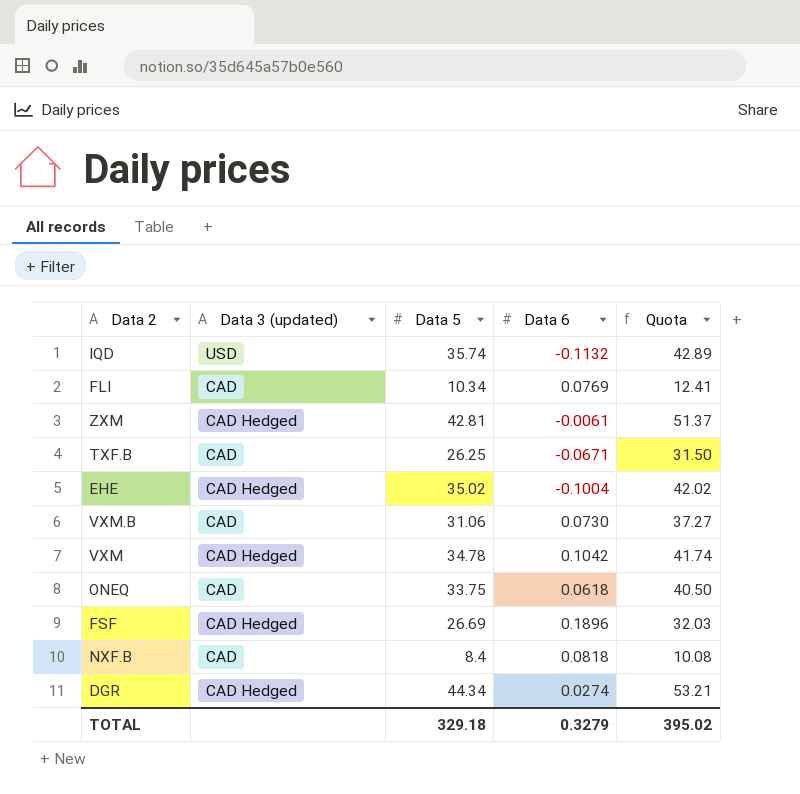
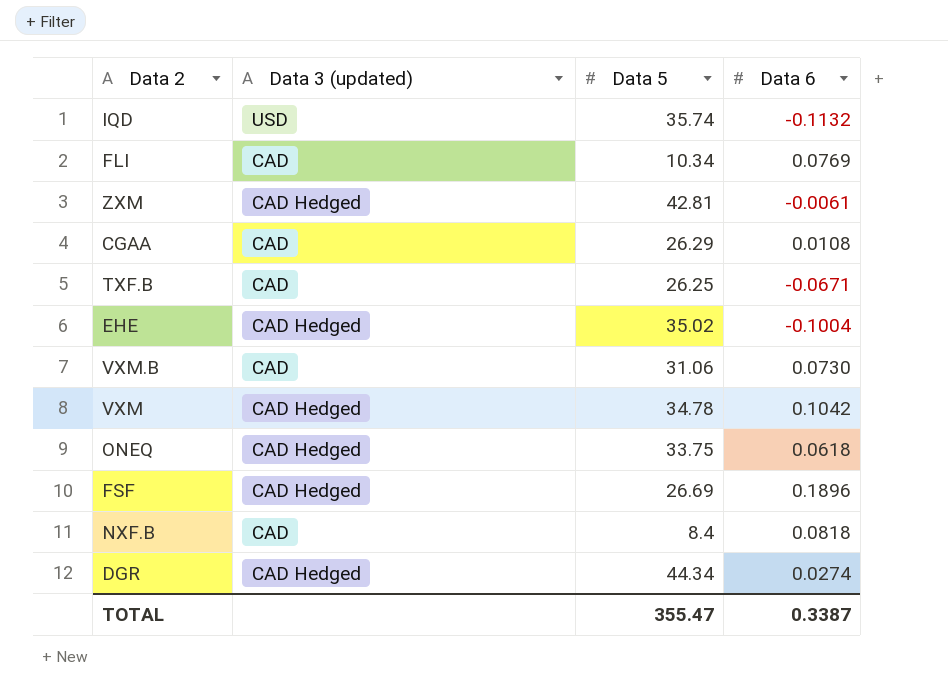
column Quota | formula: [Data 5] * 1.2 -> none
row CGAA: none -> CAD | 26.29 | 0.0108
ONEQ | Data 3 (updated): CAD -> CAD Hedged
TOTAL | Data 5: 329.18 -> 355.47
TOTAL | Data 6: 0.3279 -> 0.3387

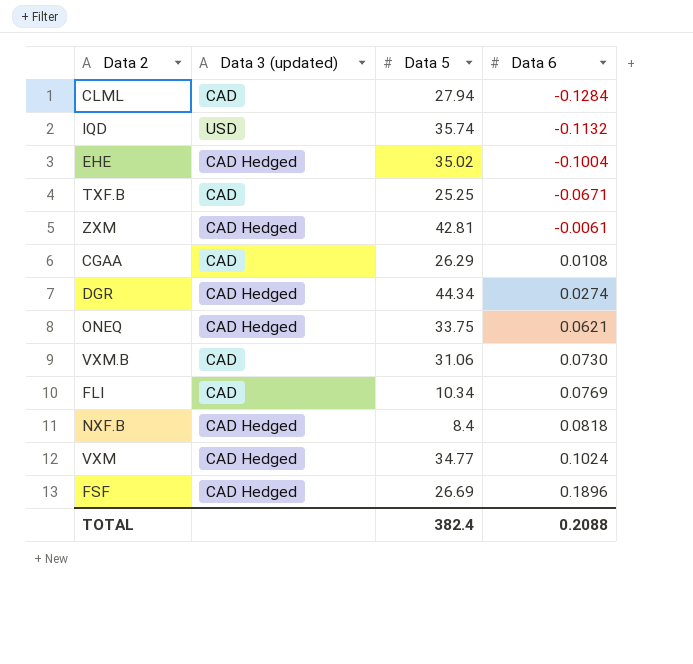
row order: none -> Data 6 ascending
row CLML: none -> CAD | 27.94 | -0.1284
TXF.B | Data 5: 26.25 -> 25.25
ONEQ | Data 6: 0.0618 -> 0.0621
NXF.B | Data 3 (updated): CAD -> CAD Hedged
VXM | Data 5: 34.78 -> 34.77
VXM | Data 6: 0.1042 -> 0.1024
TOTAL | Data 5: 355.47 -> 382.4
TOTAL | Data 6: 0.3387 -> 0.2088

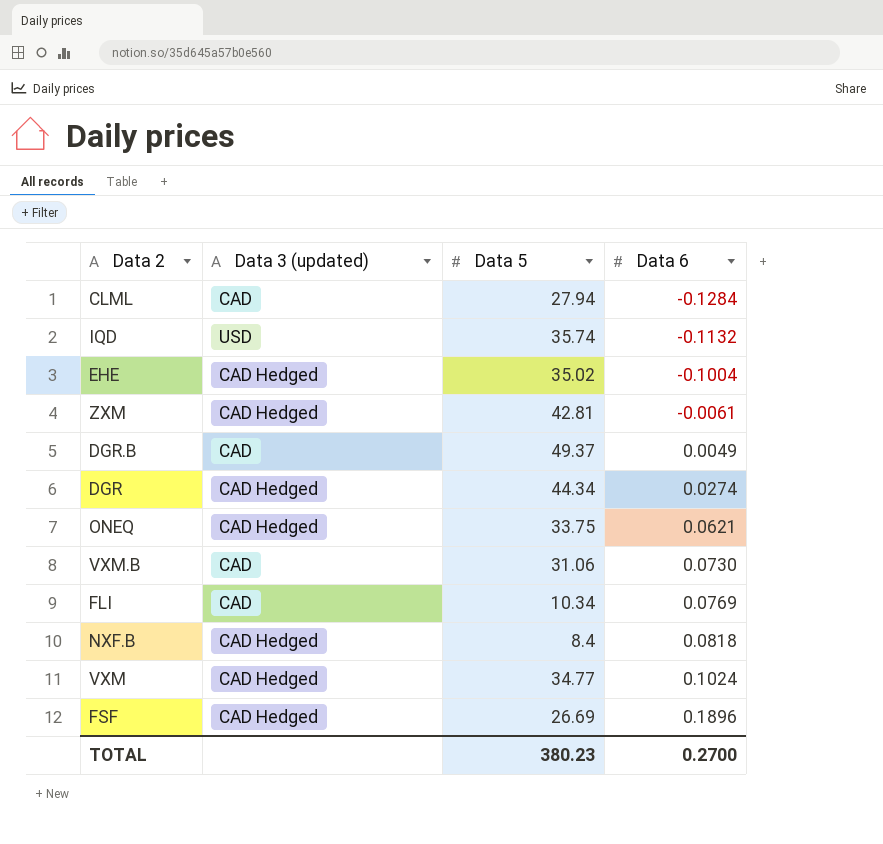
row TXF.B: CAD | 25.25 | -0.0671 -> none
row CGAA: CAD | 26.29 | 0.0108 -> none
row DGR.B: none -> CAD | 49.37 | 0.0049
TOTAL | Data 5: 382.4 -> 380.23
TOTAL | Data 6: 0.2088 -> 0.2700

